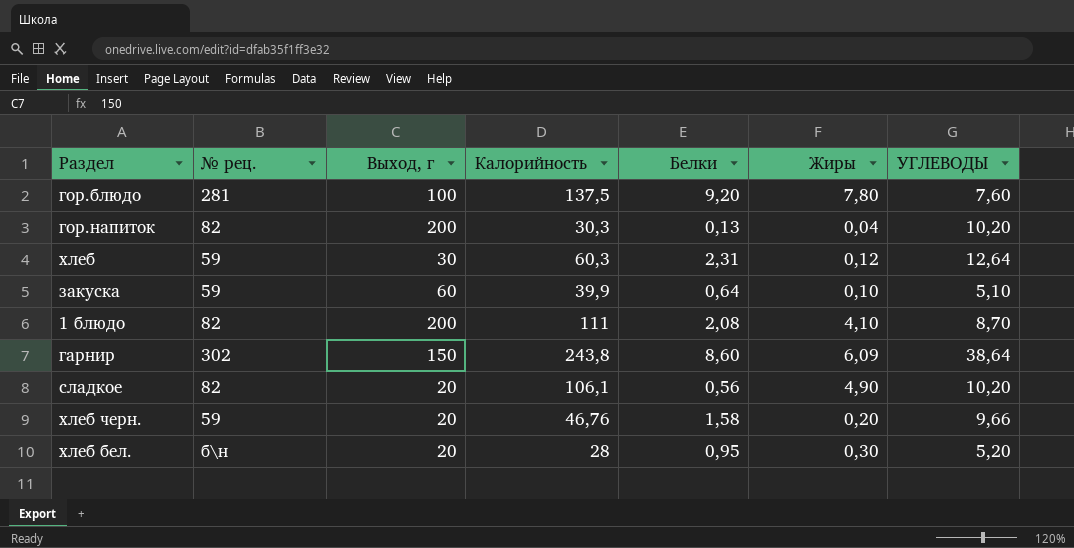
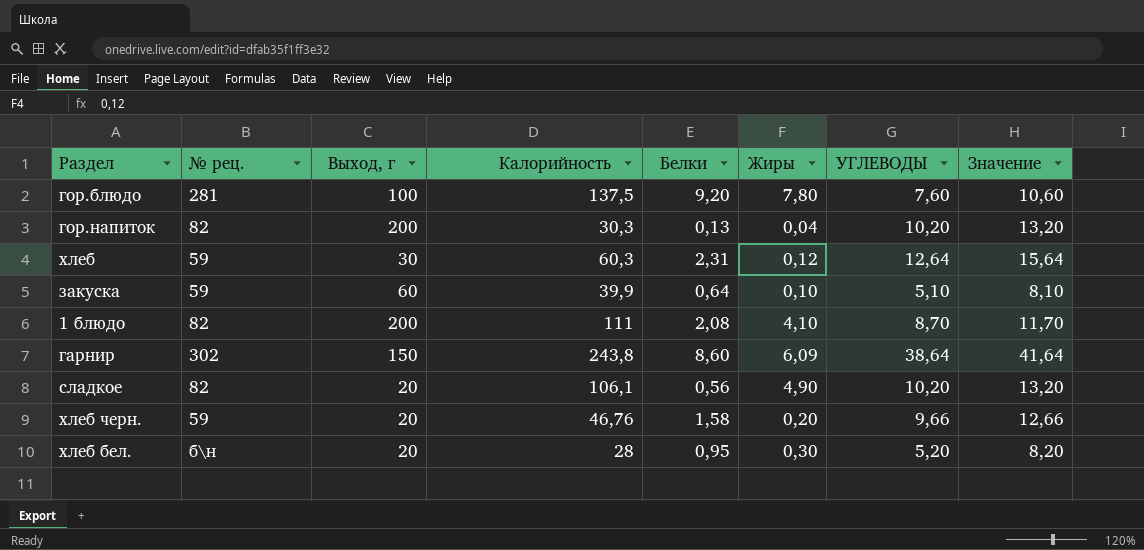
column Значение | formula: none -> [УГЛЕВОДЫ] + 3

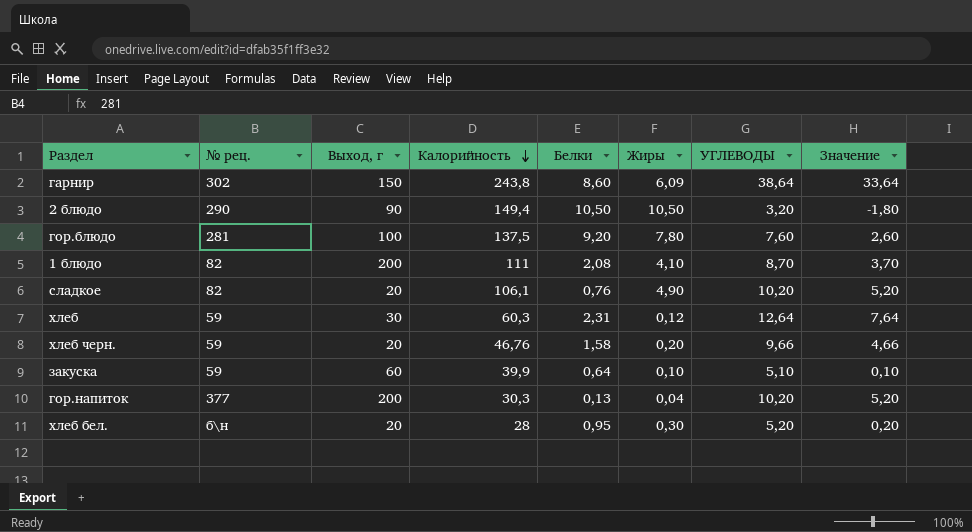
row order: none -> Калорийность descending
column Значение | formula: [УГЛЕВОДЫ] + 3 -> [УГЛЕВОДЫ] - 5
row 2 блюдо: none -> 290 | 90 | 149,4 | 10,50 | 10,50 | 3,20 | -1,80
сладкое | Белки: 0,56 -> 0,76
гор.напиток | № рец.: 82 -> 377

